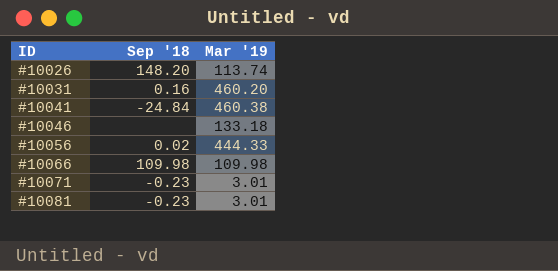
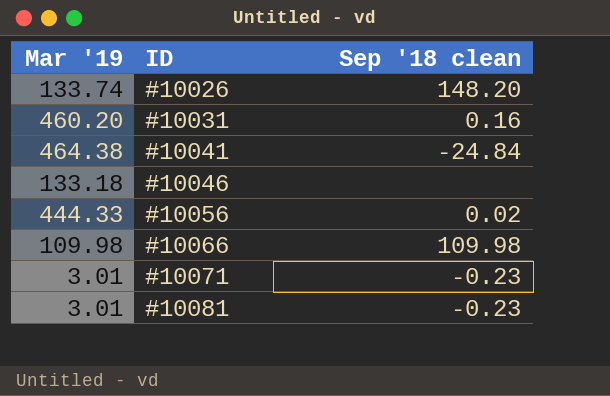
column Mar '19 | position: 3 -> 1
column name: Sep '18 -> Sep '18 clean
#10026 | Mar '19: 113.74 -> 133.74
#10041 | Mar '19: 460.38 -> 464.38

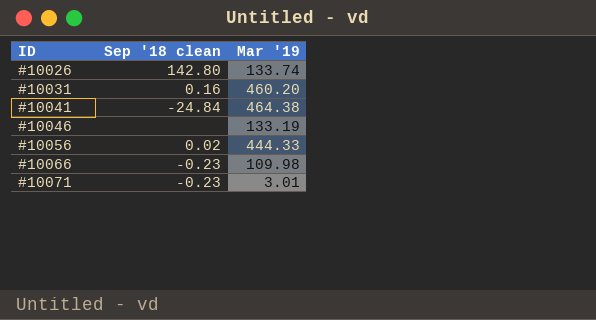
column Mar '19 | position: 1 -> 3
row #10081: 3.01 | -0.23 -> none
#10026 | Sep '18 clean: 148.20 -> 142.80
#10046 | Mar '19: 133.18 -> 133.19
#10066 | Sep '18 clean: 109.98 -> -0.23

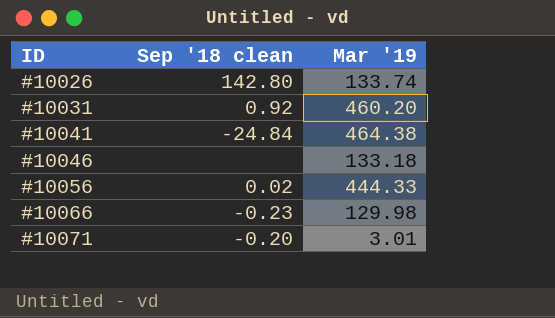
#10031 | Sep '18 clean: 0.16 -> 0.92
#10046 | Mar '19: 133.19 -> 133.18
#10066 | Mar '19: 109.98 -> 129.98
#10071 | Sep '18 clean: -0.23 -> -0.20

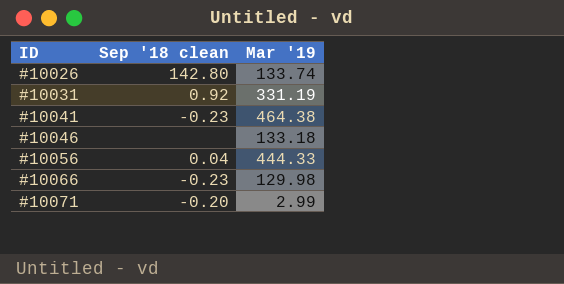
#10031 | Mar '19: 460.20 -> 331.19
#10041 | Sep '18 clean: -24.84 -> -0.23
#10056 | Sep '18 clean: 0.02 -> 0.04
#10071 | Mar '19: 3.01 -> 2.99

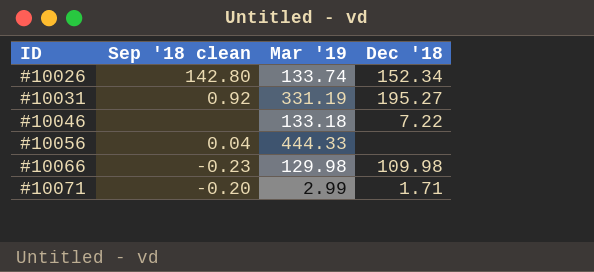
column Dec '18 | position: none -> 4
row #10041: -0.23 | 464.38 -> none

